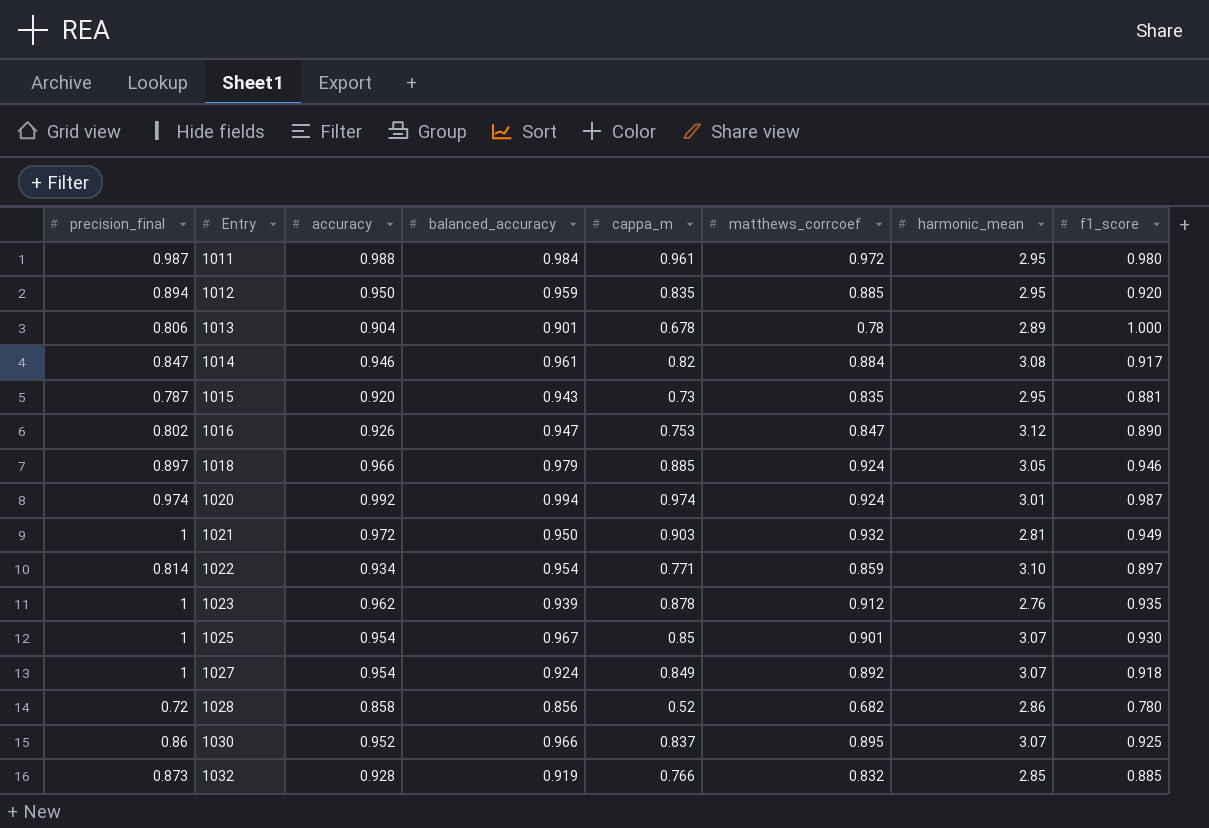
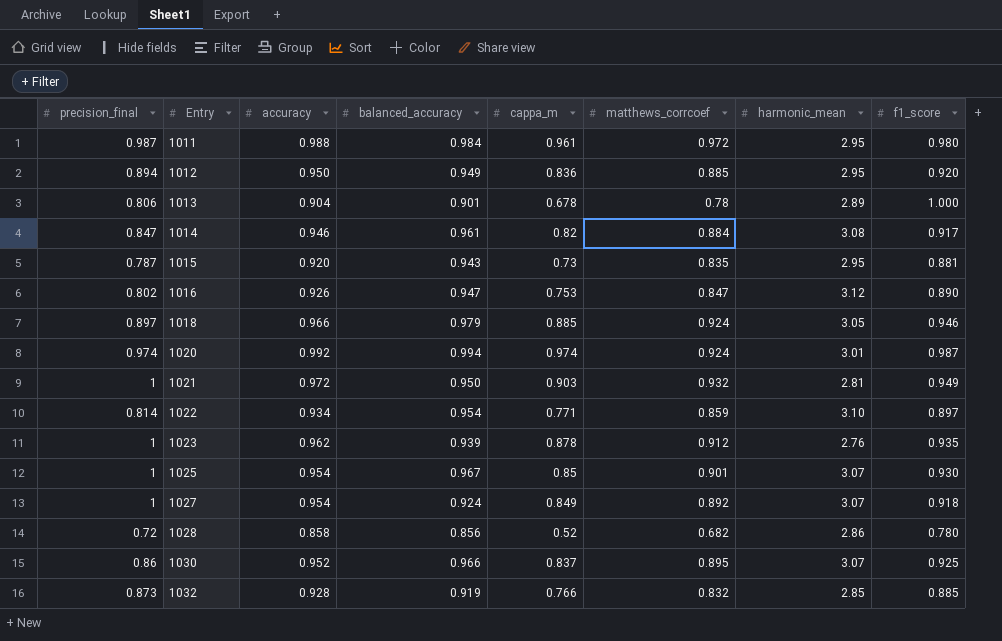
1012 | balanced_accuracy: 0.959 -> 0.949
1012 | cappa_m: 0.835 -> 0.836

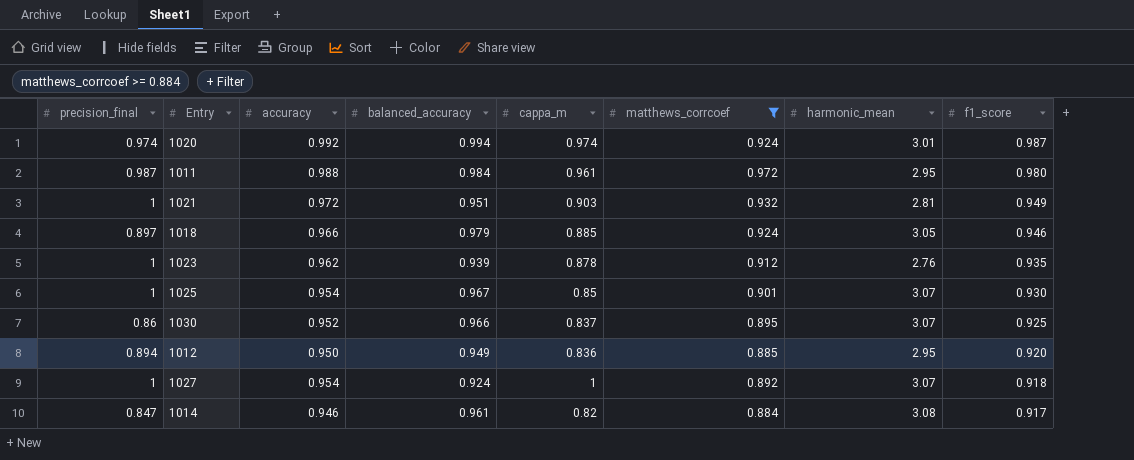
filter: none -> matthews_corrcoef >= 0.884
row order: Entry ascending -> f1_score descending
1021 | balanced_accuracy: 0.950 -> 0.951
1027 | cappa_m: 0.849 -> 1

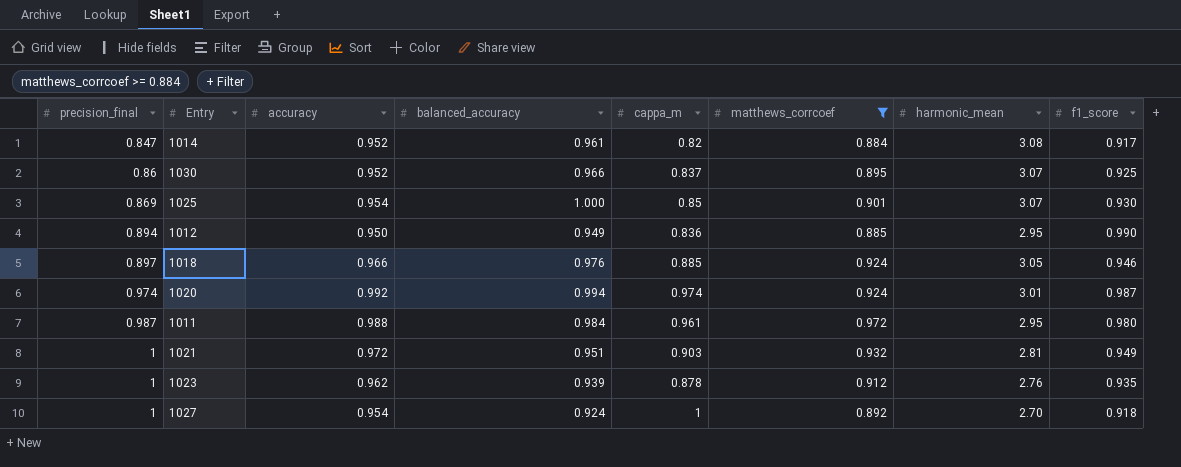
row order: f1_score descending -> precision_final ascending
1014 | accuracy: 0.946 -> 0.952
1025 | precision_final: 1 -> 0.869
1025 | balanced_accuracy: 0.967 -> 1.000
1012 | f1_score: 0.920 -> 0.990
1018 | balanced_accuracy: 0.979 -> 0.976
1027 | harmonic_mean: 3.07 -> 2.70

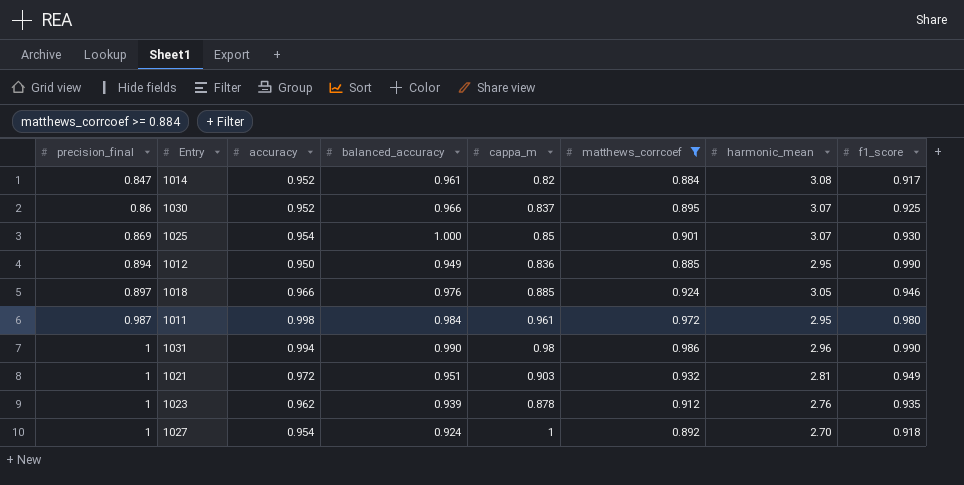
row 1020: 0.974 | 0.992 | 0.994 | 0.974 | 0.924 | 3.01 | 0.987 -> none
1011 | accuracy: 0.988 -> 0.998
row 1031: none -> 1 | 0.994 | 0.990 | 0.98 | 0.986 | 2.96 | 0.990

